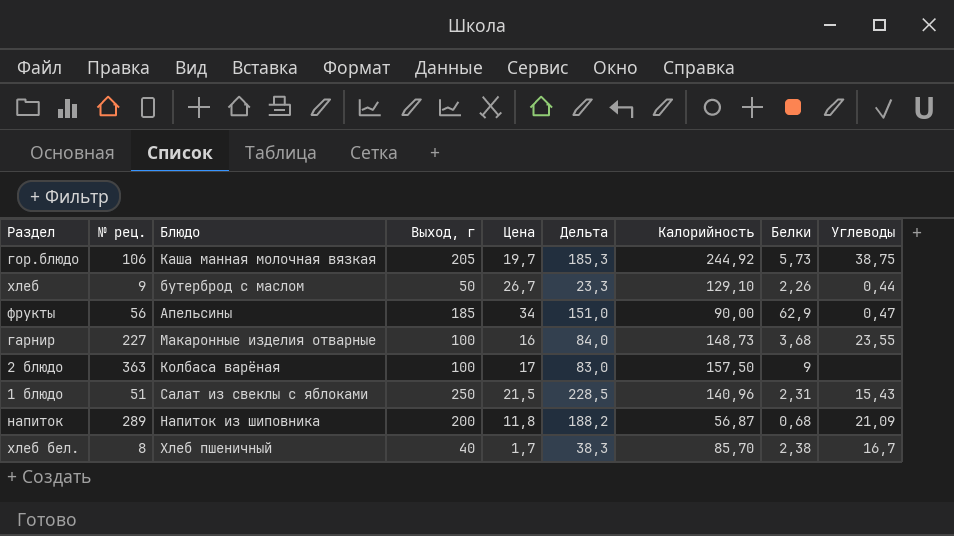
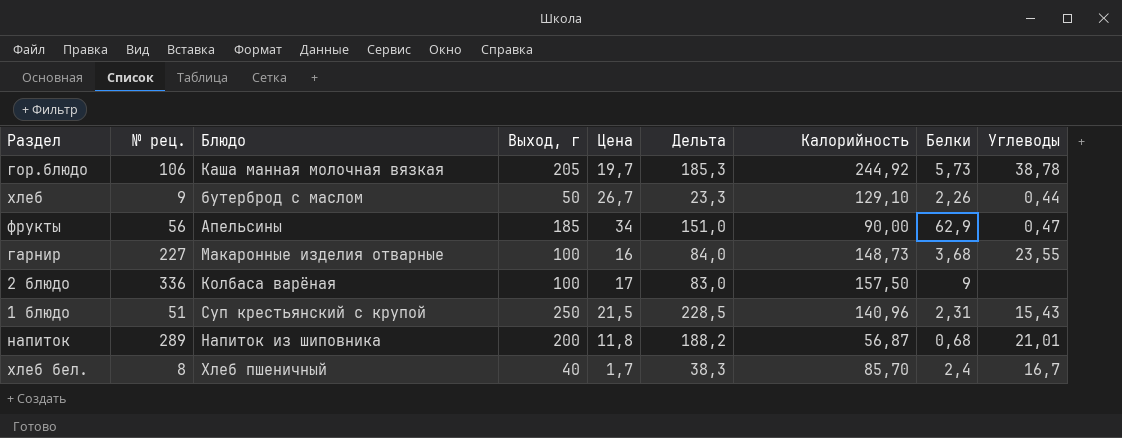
гор.блюдо | Углеводы: 38,75 -> 38,78
2 блюдо | № рец.: 363 -> 336
1 блюдо | Блюдо: Салат из свеклы с яблоками -> Суп крестьянский с крупой
напиток | Углеводы: 21,09 -> 21,01
хлеб бел. | Белки: 2,38 -> 2,4

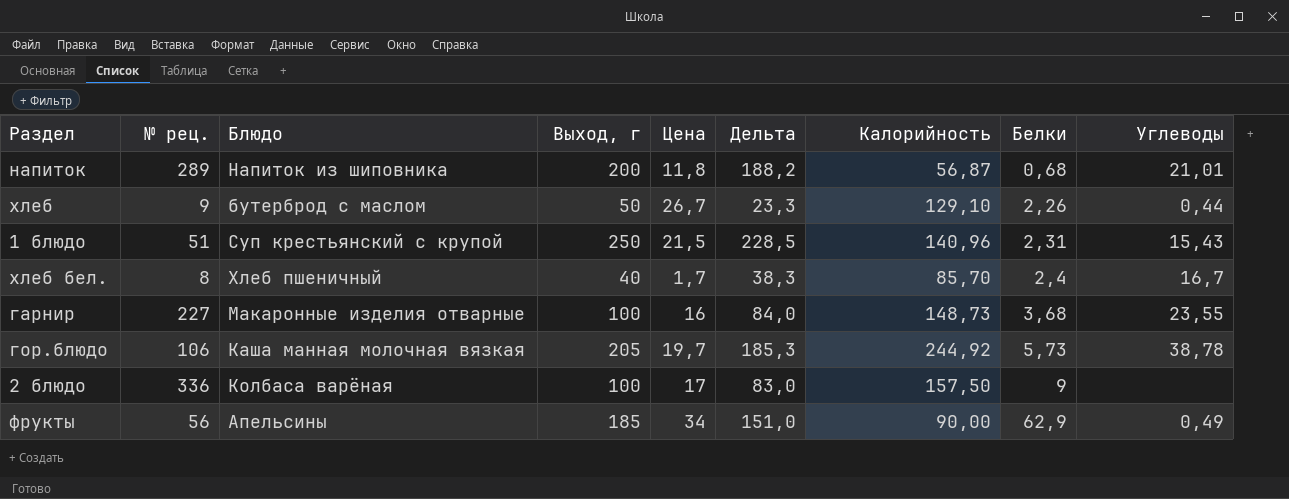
row order: none -> Белки ascending
фрукты | Углеводы: 0,47 -> 0,49

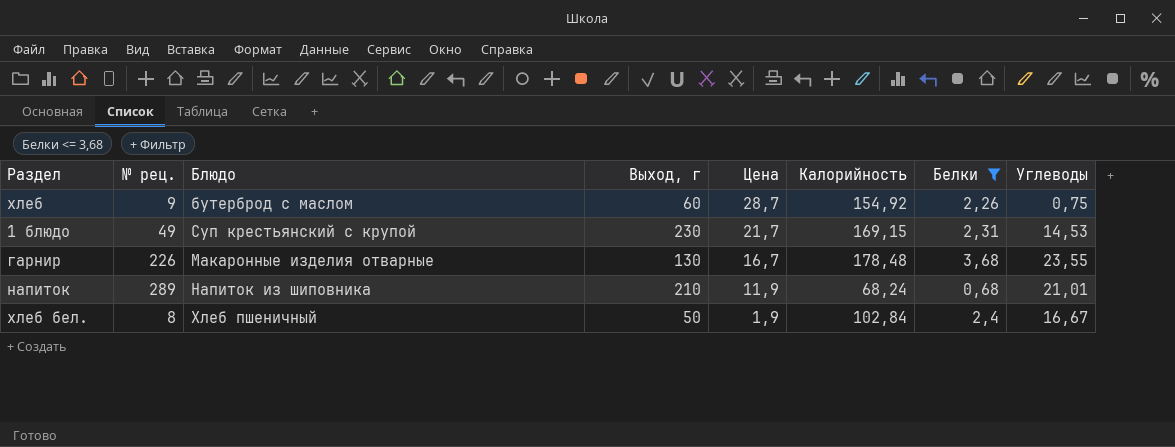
filter: none -> Белки <= 3,68
row order: Белки ascending -> Цена descending
column Дельта | formula: [Выход, г] - [Цена] -> none
хлеб | Выход, г: 50 -> 60
хлеб | Цена: 26,7 -> 28,7
хлеб | Калорийность: 129,10 -> 154,92
хлеб | Углеводы: 0,44 -> 0,75
1 блюдо | № рец.: 51 -> 49
1 блюдо | Выход, г: 250 -> 230
1 блюдо | Цена: 21,5 -> 21,7
1 блюдо | Калорийность: 140,96 -> 169,15
1 блюдо | Углеводы: 15,43 -> 14,53
гарнир | № рец.: 227 -> 226
гарнир | Выход, г: 100 -> 130
гарнир | Цена: 16 -> 16,7
гарнир | Калорийность: 148,73 -> 178,48
напиток | Выход, г: 200 -> 210
напиток | Цена: 11,8 -> 11,9
напиток | Калорийность: 56,87 -> 68,24
хлеб бел. | Выход, г: 40 -> 50
хлеб бел. | Цена: 1,7 -> 1,9
хлеб бел. | Калорийность: 85,70 -> 102,84
хлеб бел. | Углеводы: 16,7 -> 16,67

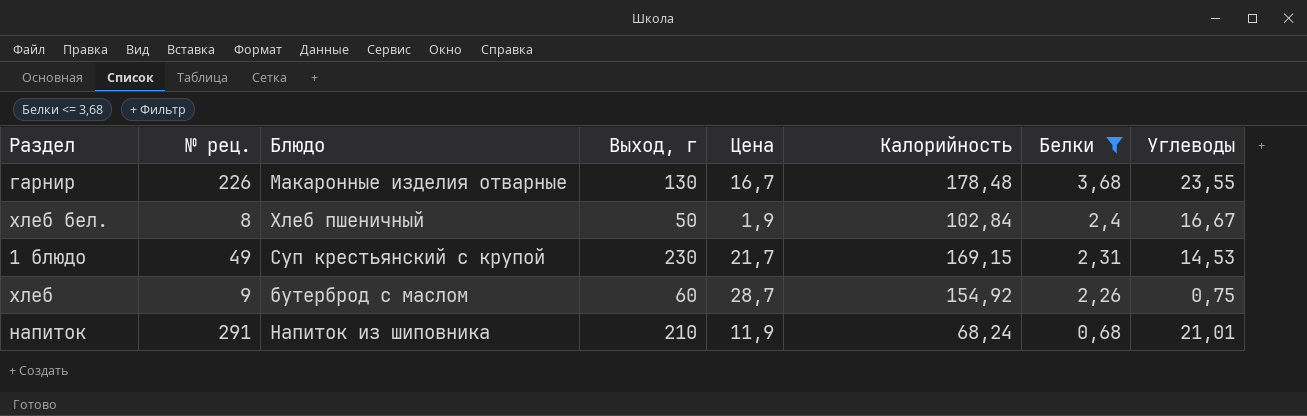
row order: Цена descending -> Белки descending
напиток | № рец.: 289 -> 291

